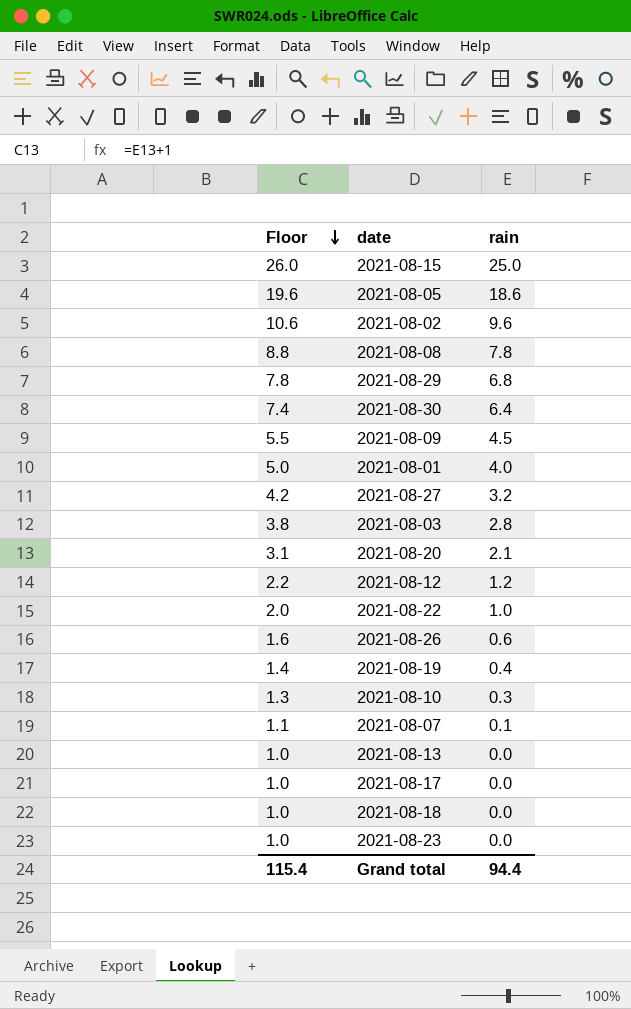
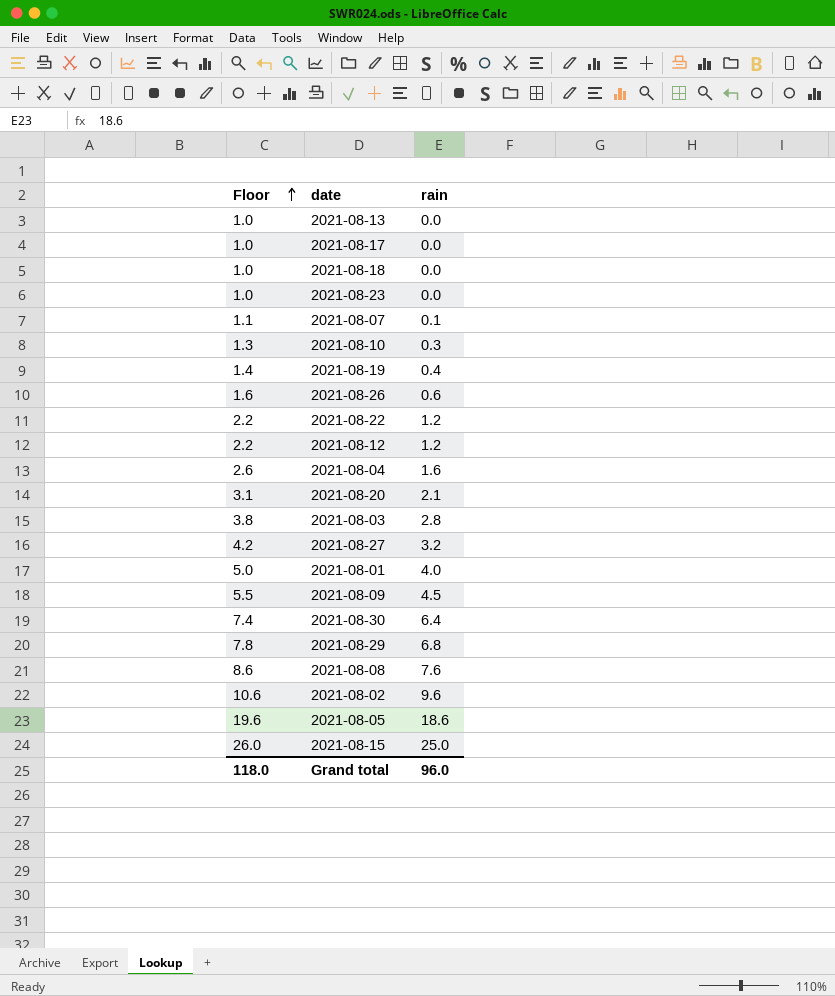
row order: Floor descending -> Floor ascending
2021-08-22 | Floor: 2.0 -> 2.2
2021-08-22 | rain: 1.0 -> 1.2
row 2021-08-04: none -> 2.6 | 1.6
2021-08-08 | Floor: 8.8 -> 8.6
2021-08-08 | rain: 7.8 -> 7.6
Grand total | Floor: 115.4 -> 118.0
Grand total | rain: 94.4 -> 96.0

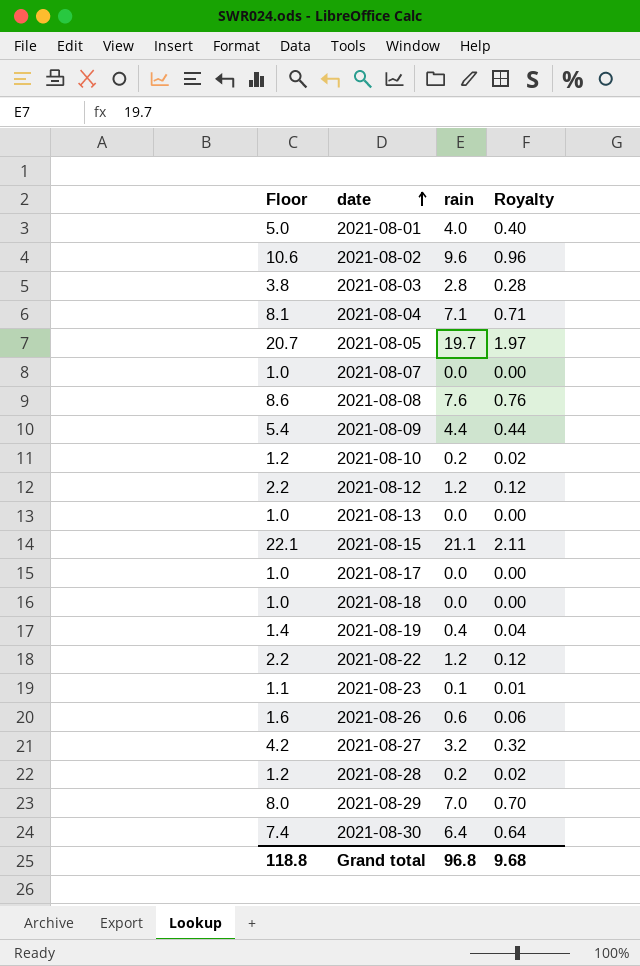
row order: Floor ascending -> date ascending
column Royalty | formula: none -> [rain] * 0.1
row 2021-08-20: 3.1 | 2.1 -> none
2021-08-04 | Floor: 2.6 -> 8.1
2021-08-04 | rain: 1.6 -> 7.1
2021-08-05 | Floor: 19.6 -> 20.7
2021-08-05 | rain: 18.6 -> 19.7
2021-08-07 | Floor: 1.1 -> 1.0
2021-08-07 | rain: 0.1 -> 0.0
2021-08-09 | Floor: 5.5 -> 5.4
2021-08-09 | rain: 4.5 -> 4.4
2021-08-10 | Floor: 1.3 -> 1.2
2021-08-10 | rain: 0.3 -> 0.2
2021-08-15 | Floor: 26.0 -> 22.1
2021-08-15 | rain: 25.0 -> 21.1
2021-08-23 | Floor: 1.0 -> 1.1
2021-08-23 | rain: 0.0 -> 0.1
row 2021-08-28: none -> 1.2 | 0.2 | 0.02
2021-08-29 | Floor: 7.8 -> 8.0
2021-08-29 | rain: 6.8 -> 7.0
Grand total | Floor: 118.0 -> 118.8
Grand total | rain: 96.0 -> 96.8

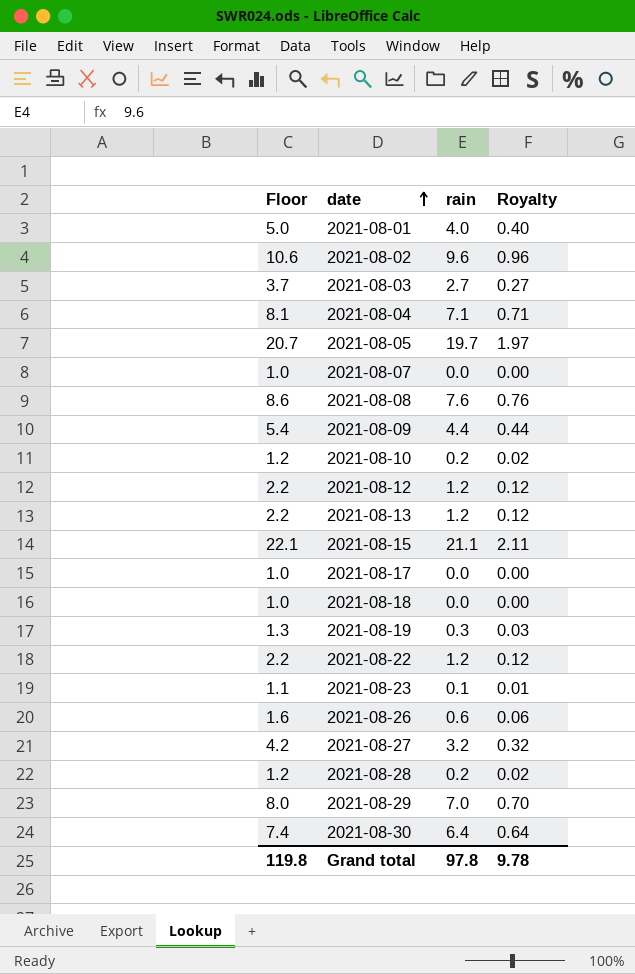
2021-08-03 | Floor: 3.8 -> 3.7
2021-08-03 | rain: 2.8 -> 2.7
2021-08-03 | Royalty: 0.28 -> 0.27
2021-08-13 | Floor: 1.0 -> 2.2
2021-08-13 | rain: 0.0 -> 1.2
2021-08-13 | Royalty: 0.00 -> 0.12
2021-08-19 | Floor: 1.4 -> 1.3
2021-08-19 | rain: 0.4 -> 0.3
2021-08-19 | Royalty: 0.04 -> 0.03
Grand total | Floor: 118.8 -> 119.8
Grand total | rain: 96.8 -> 97.8
Grand total | Royalty: 9.68 -> 9.78

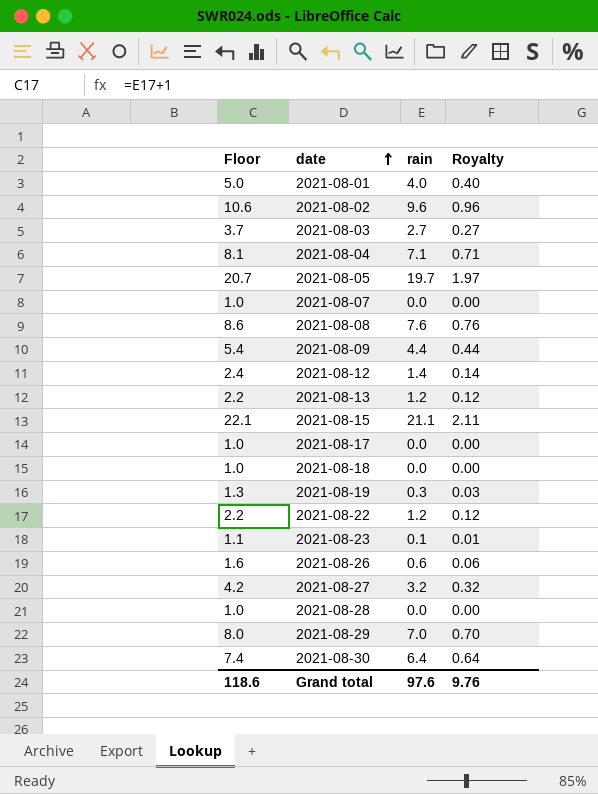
row 2021-08-10: 1.2 | 0.2 | 0.02 -> none
2021-08-12 | Floor: 2.2 -> 2.4
2021-08-12 | rain: 1.2 -> 1.4
2021-08-12 | Royalty: 0.12 -> 0.14
2021-08-28 | Floor: 1.2 -> 1.0
2021-08-28 | rain: 0.2 -> 0.0
2021-08-28 | Royalty: 0.02 -> 0.00
Grand total | Floor: 119.8 -> 118.6
Grand total | rain: 97.8 -> 97.6
Grand total | Royalty: 9.78 -> 9.76

